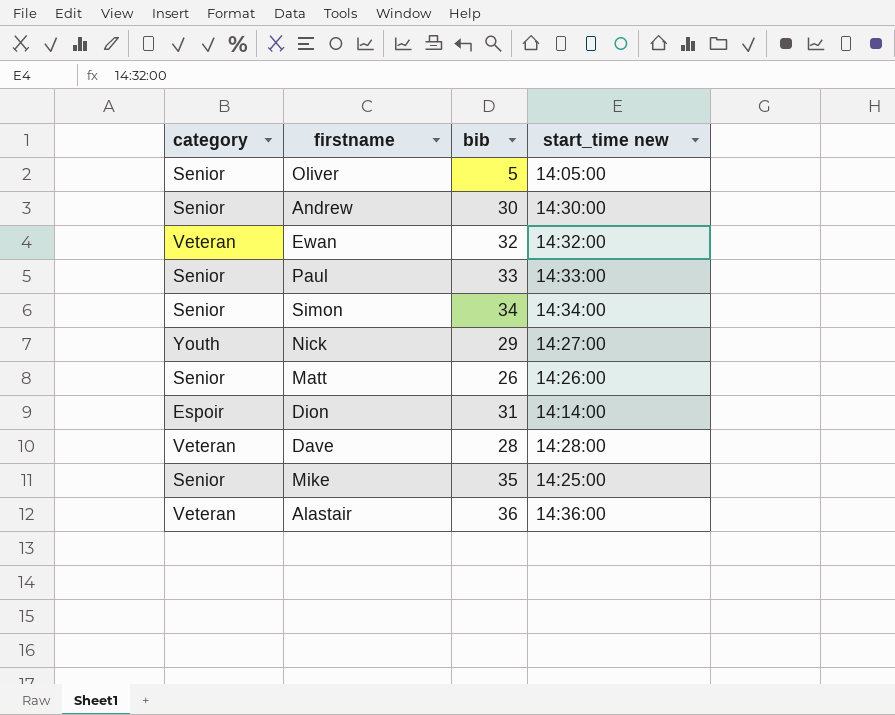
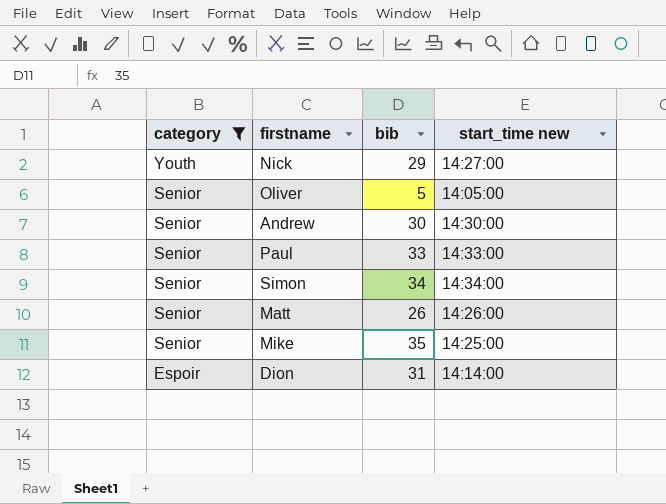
filter: none -> category != Veteran
row order: none -> category descending

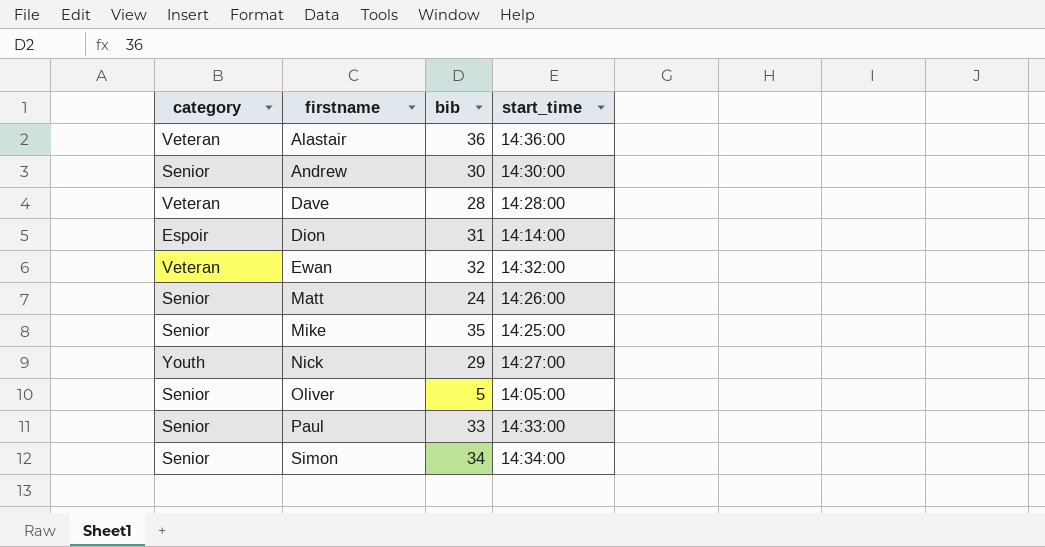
filter: category != Veteran -> none
row order: category descending -> firstname ascending
column name: start_time new -> start_time
Matt | bib: 26 -> 24

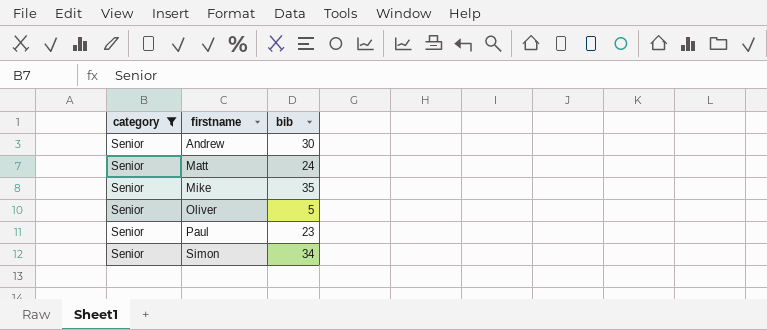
filter: none -> category = Senior
column start_time | position: 4 -> none
Paul | bib: 33 -> 23

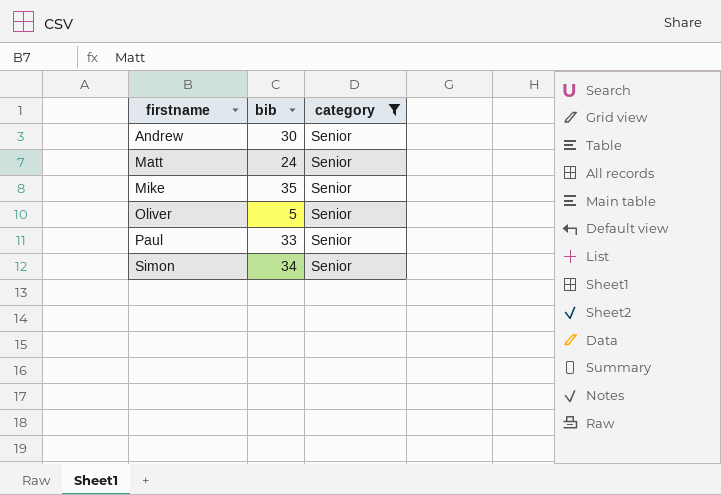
column category | position: 1 -> 3
Paul | bib: 23 -> 33

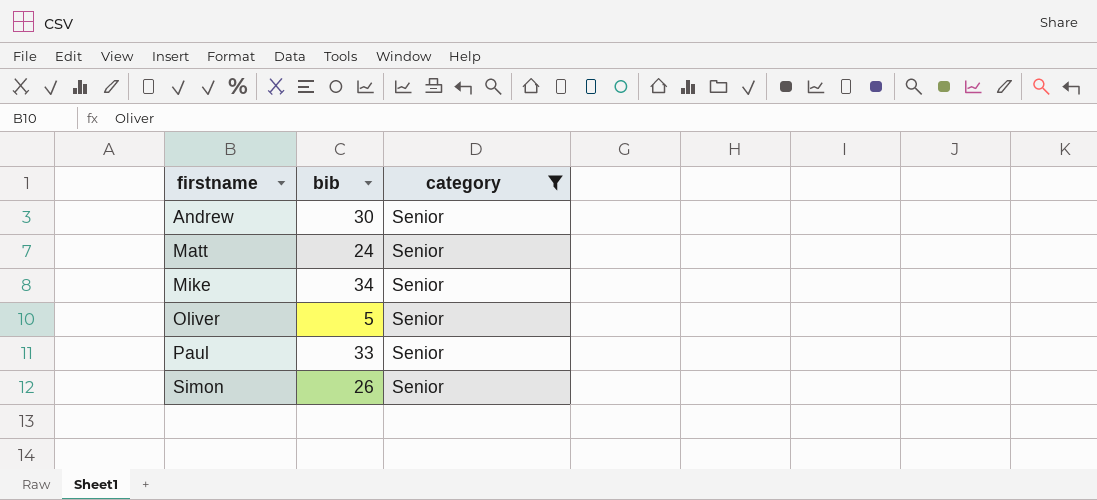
Mike | bib: 35 -> 34
Simon | bib: 34 -> 26

